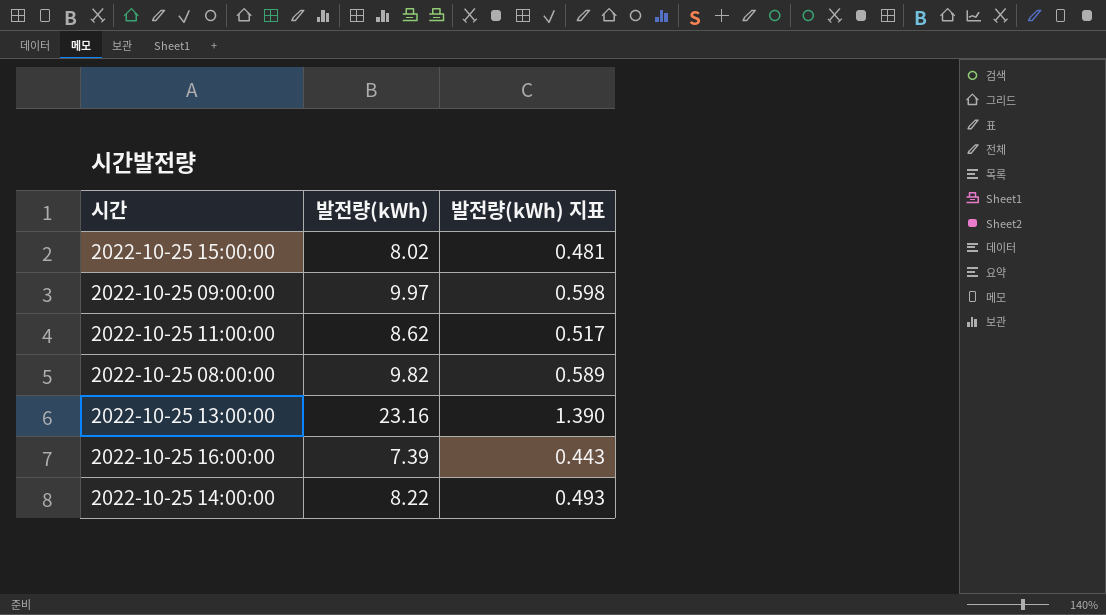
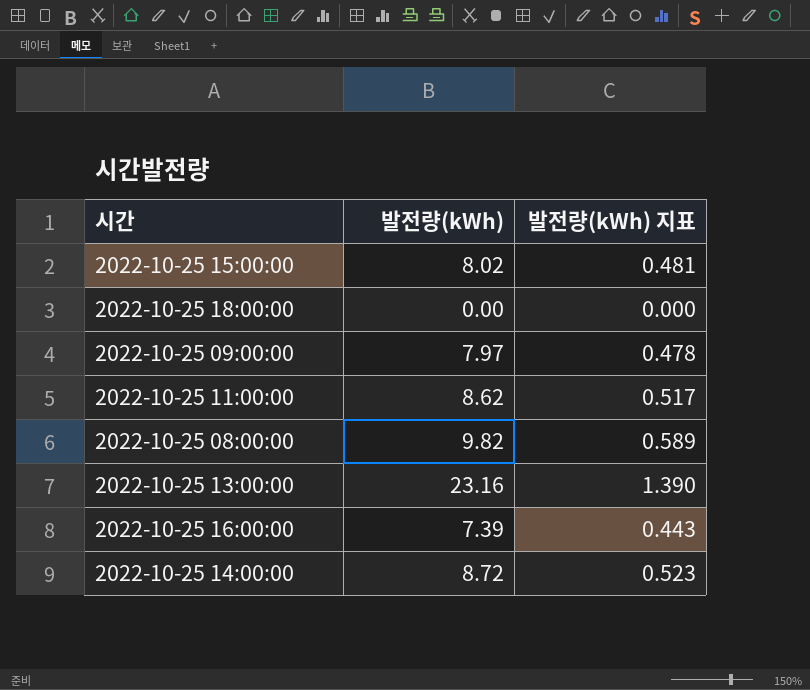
row 2022-10-25 18:00:00: none -> 0.00 | 0.000
2022-10-25 09:00:00 | 발전량(kWh): 9.97 -> 7.97
2022-10-25 09:00:00 | 발전량(kWh) 지표: 0.598 -> 0.478
2022-10-25 14:00:00 | 발전량(kWh): 8.22 -> 8.72
2022-10-25 14:00:00 | 발전량(kWh) 지표: 0.493 -> 0.523

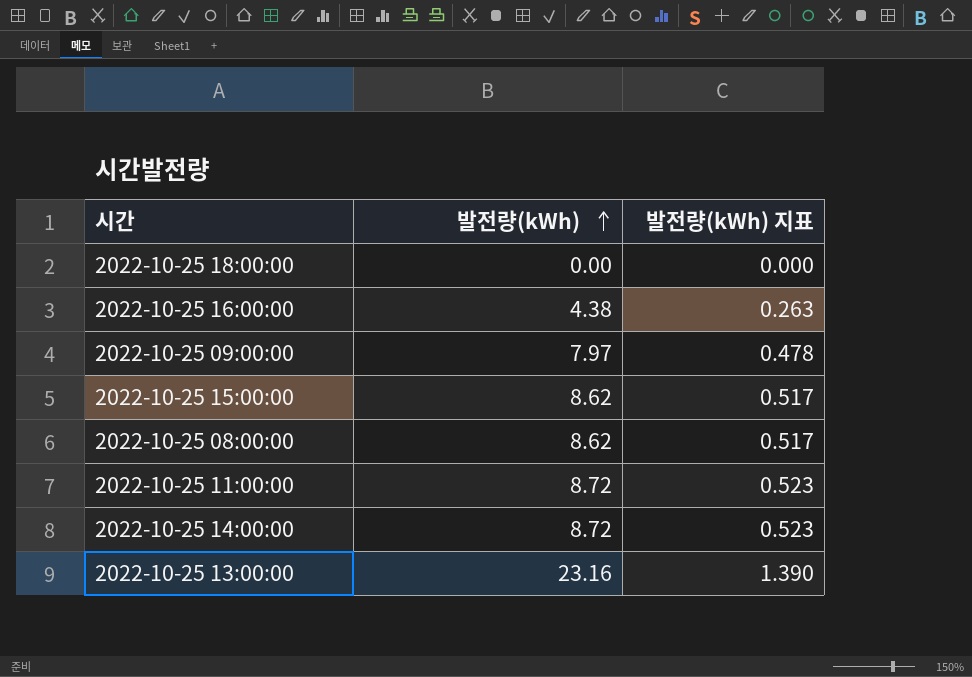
row order: none -> 발전량(kWh) ascending
2022-10-25 16:00:00 | 발전량(kWh): 7.39 -> 4.38
2022-10-25 16:00:00 | 발전량(kWh) 지표: 0.443 -> 0.263
2022-10-25 15:00:00 | 발전량(kWh): 8.02 -> 8.62
2022-10-25 15:00:00 | 발전량(kWh) 지표: 0.481 -> 0.517
2022-10-25 08:00:00 | 발전량(kWh): 9.82 -> 8.62
2022-10-25 08:00:00 | 발전량(kWh) 지표: 0.589 -> 0.517
2022-10-25 11:00:00 | 발전량(kWh): 8.62 -> 8.72
2022-10-25 11:00:00 | 발전량(kWh) 지표: 0.517 -> 0.523

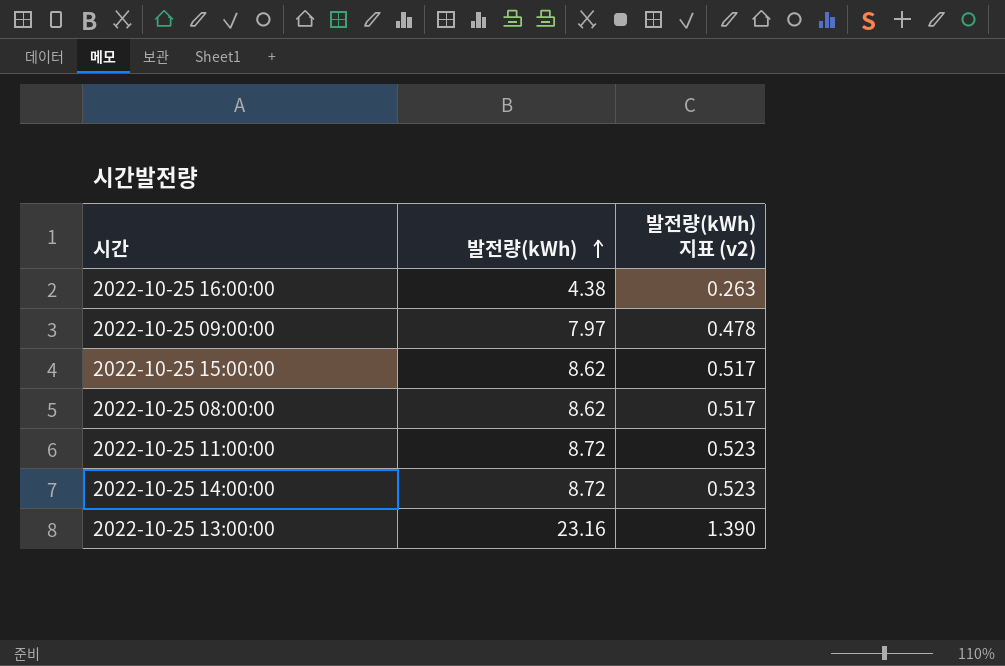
column name: 발전량(kWh) 지표 -> 발전량(kWh) 지표 (v2)
row 2022-10-25 18:00:00: 0.00 | 0.000 -> none

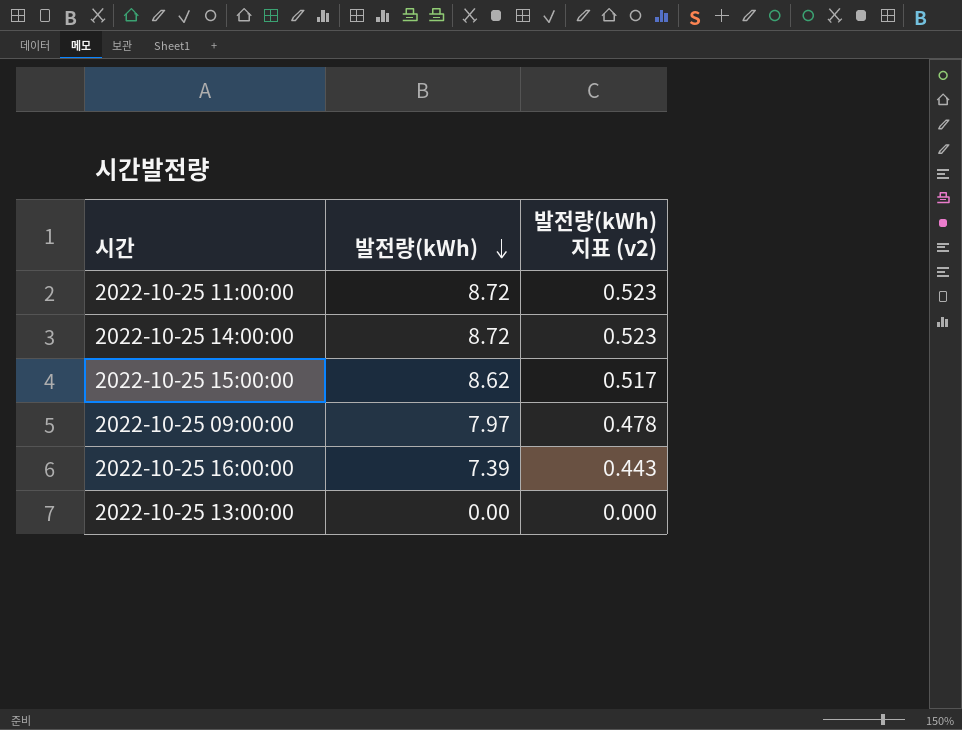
row order: 발전량(kWh) ascending -> 발전량(kWh) descending
row 2022-10-25 08:00:00: 8.62 | 0.517 -> none
2022-10-25 16:00:00 | 발전량(kWh): 4.38 -> 7.39
2022-10-25 16:00:00 | 발전량(kWh) 지표 (v2): 0.263 -> 0.443
2022-10-25 13:00:00 | 발전량(kWh): 23.16 -> 0.00
2022-10-25 13:00:00 | 발전량(kWh) 지표 (v2): 1.390 -> 0.000

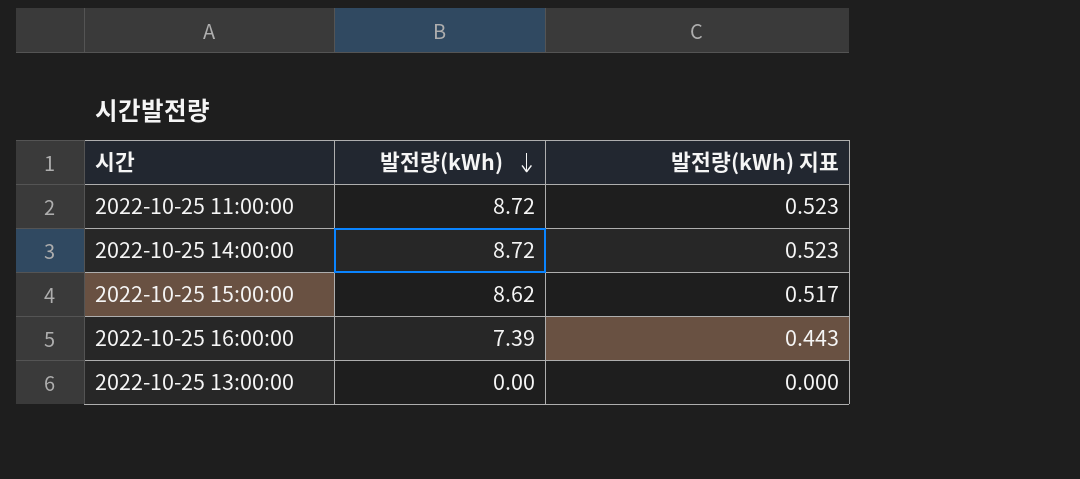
column name: 발전량(kWh) 지표 (v2) -> 발전량(kWh) 지표
row 2022-10-25 09:00:00: 7.97 | 0.478 -> none

